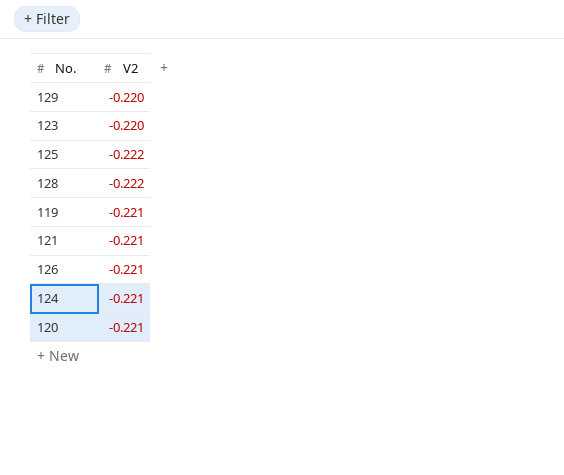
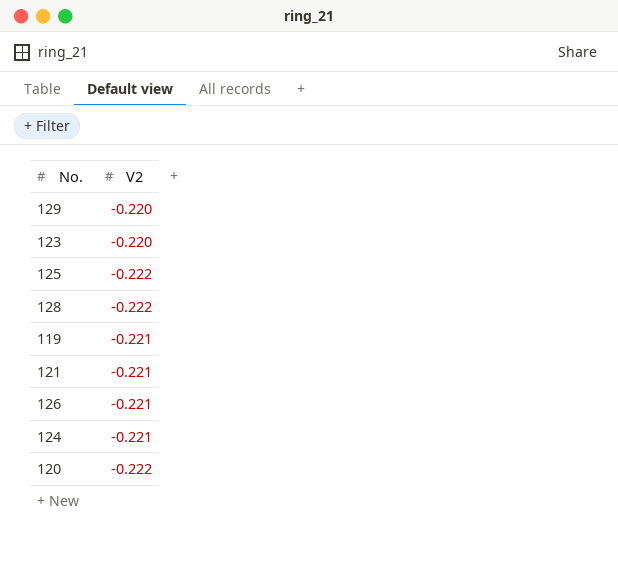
120 | V2: -0.221 -> -0.222

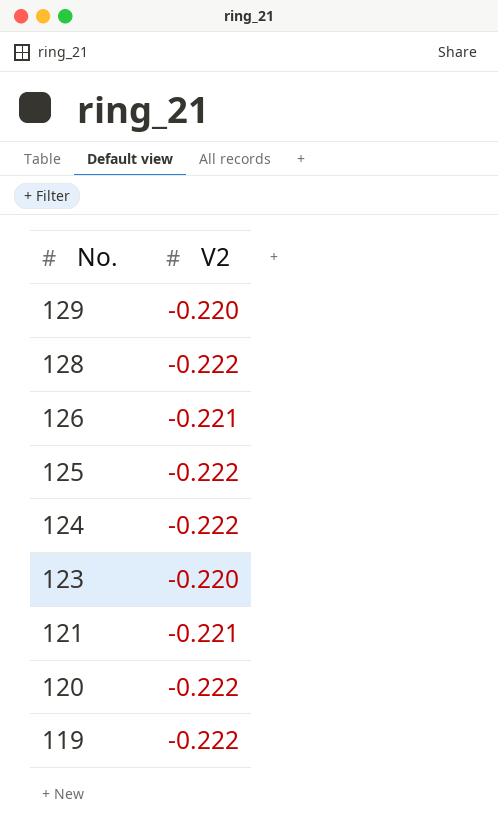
row order: none -> No. descending
124 | V2: -0.221 -> -0.222
119 | V2: -0.221 -> -0.222

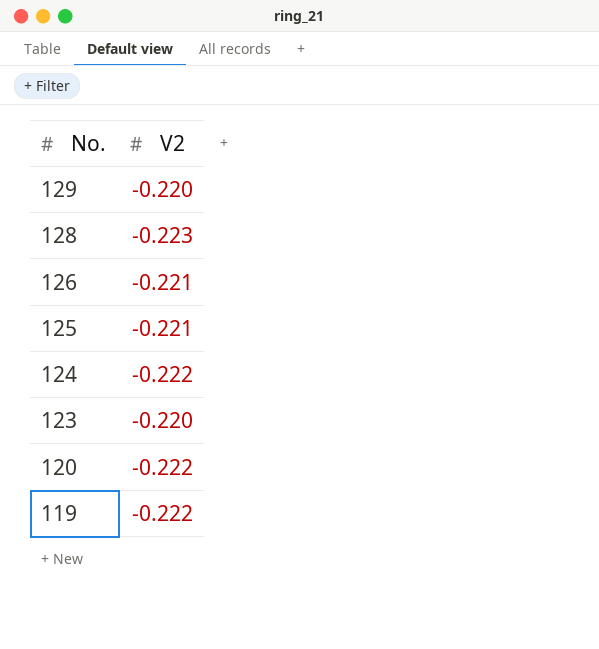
row 121: -0.221 -> none
128 | V2: -0.222 -> -0.223
125 | V2: -0.222 -> -0.221

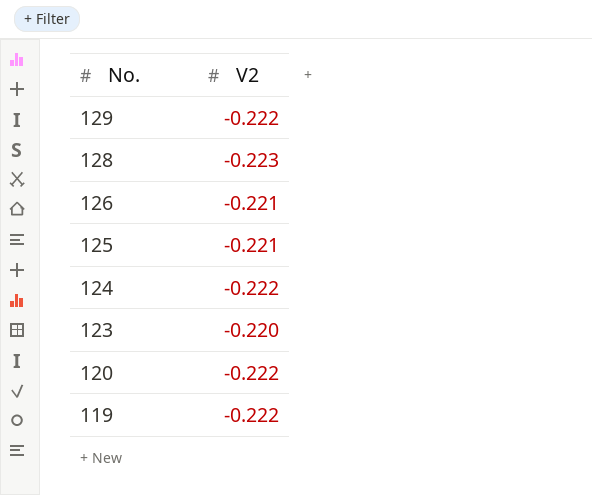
129 | V2: -0.220 -> -0.222

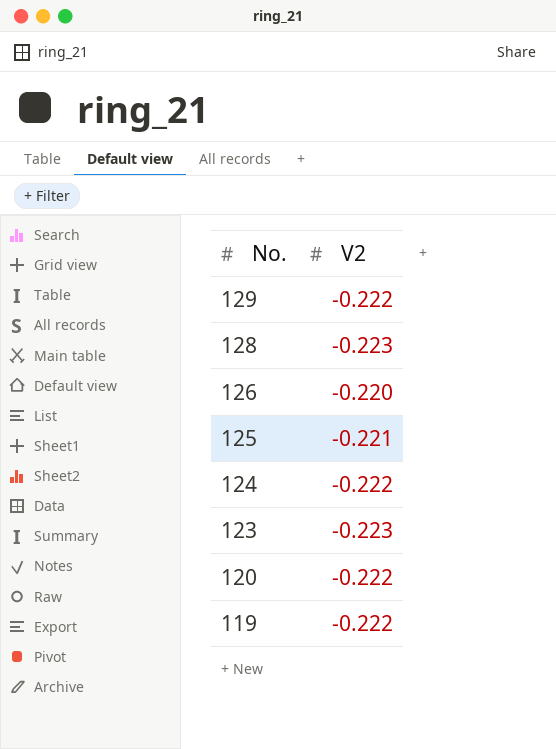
126 | V2: -0.221 -> -0.220
123 | V2: -0.220 -> -0.223

